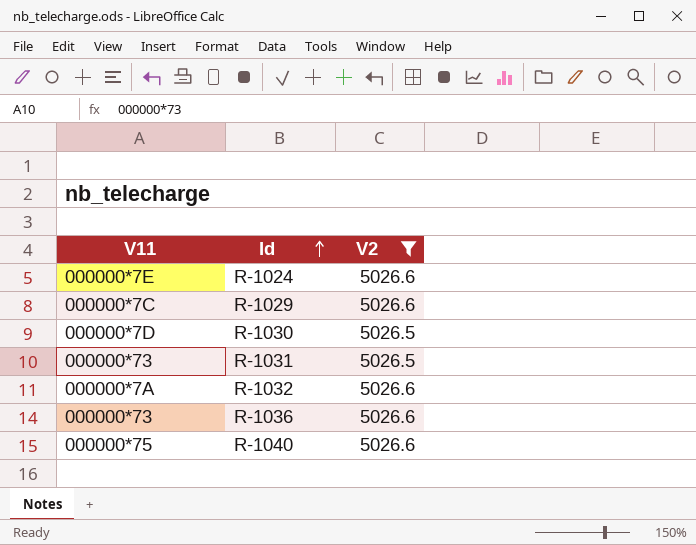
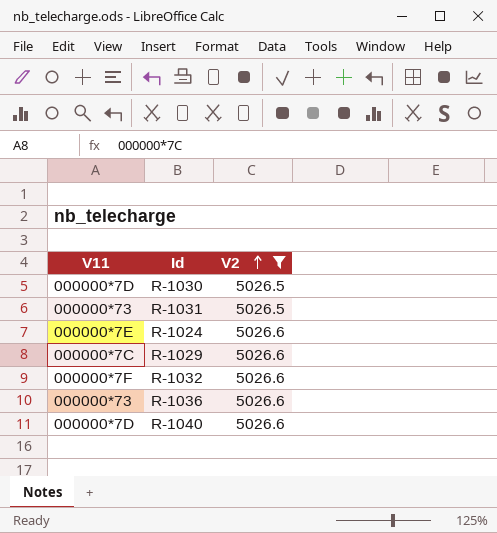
row order: Id ascending -> V2 ascending
R-1032 | V11: 000000*7A -> 000000*7F
R-1040 | V11: 000000*75 -> 000000*7D

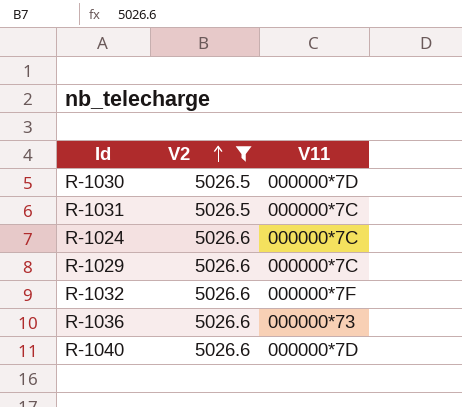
column V11 | position: 1 -> 3
R-1031 | V11: 000000*73 -> 000000*7C
R-1024 | V11: 000000*7E -> 000000*7C

